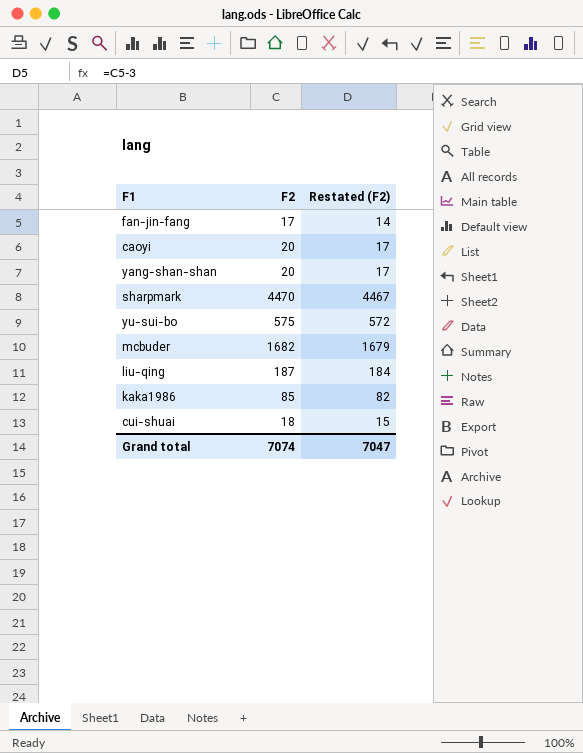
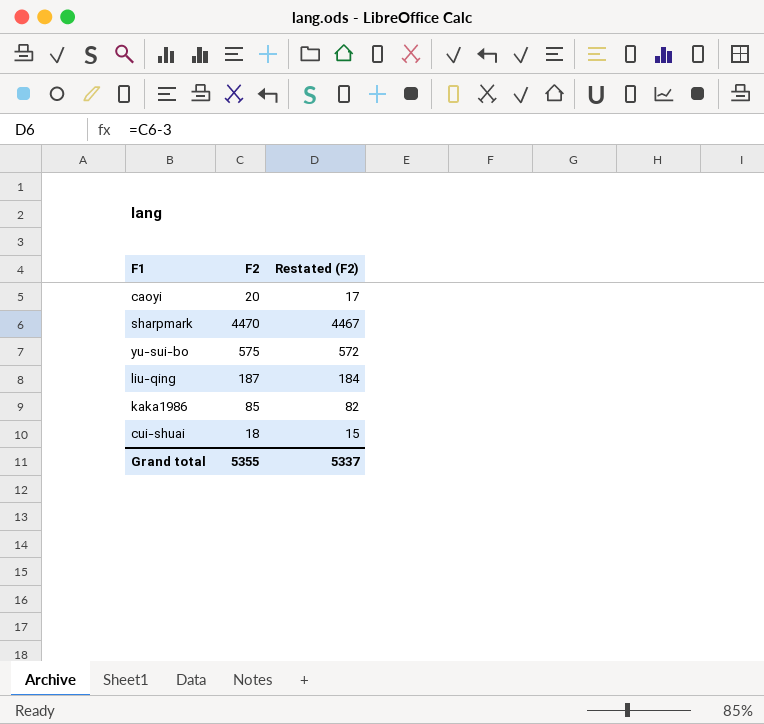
row fan-jin-fang: 17 | 14 -> none
row yang-shan-shan: 20 | 17 -> none
row mcbuder: 1682 | 1679 -> none
Grand total | F2: 7074 -> 5355
Grand total | Restated (F2): 7047 -> 5337

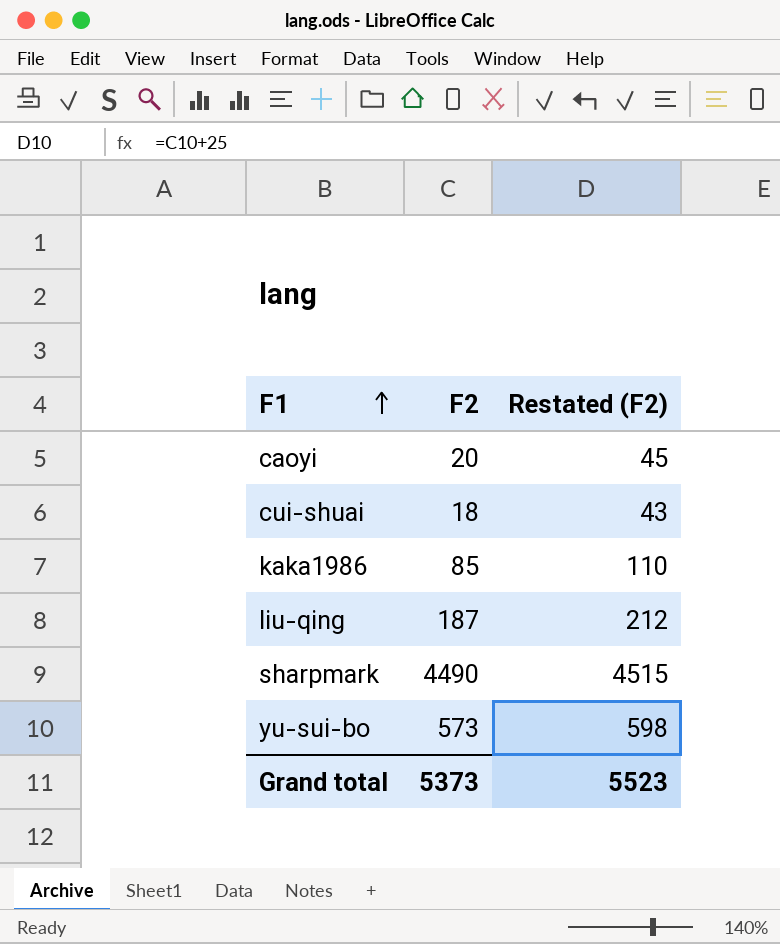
row order: none -> F1 ascending
column Restated (F2) | formula: [F2] - 3 -> [F2] + 25
sharpmark | F2: 4470 -> 4490
yu-sui-bo | F2: 575 -> 573
Grand total | F2: 5355 -> 5373
Grand total | Restated (F2): 5337 -> 5523

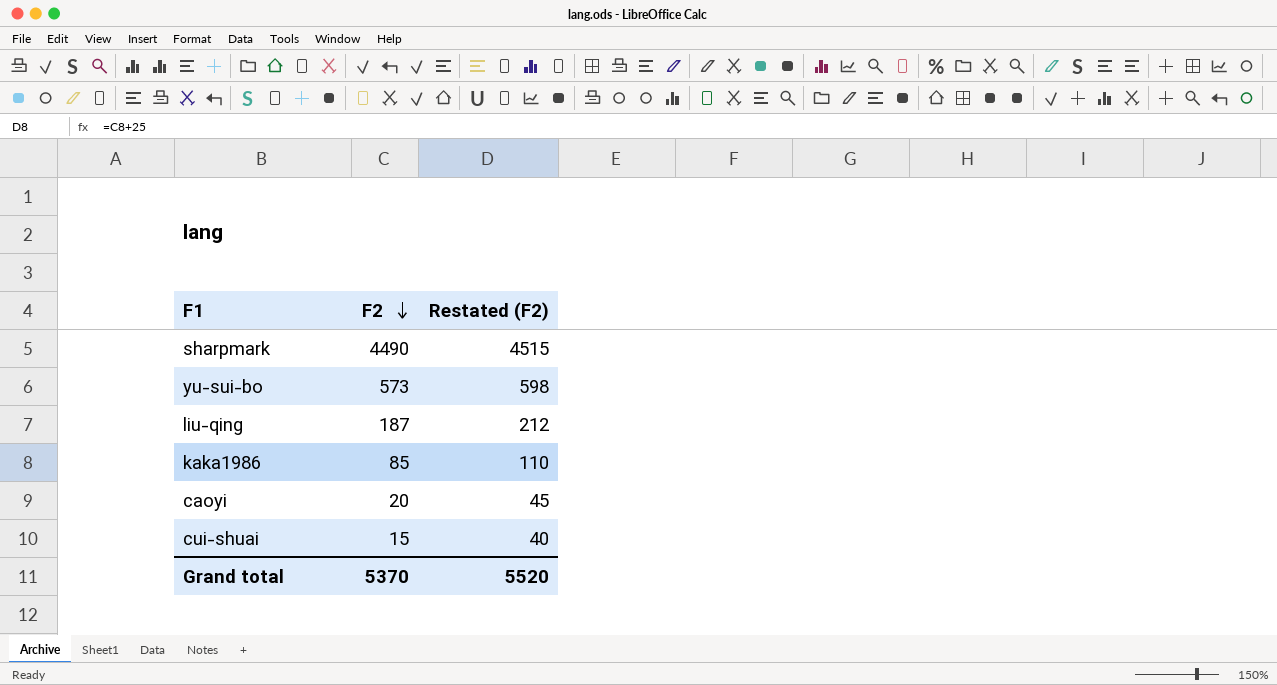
row order: F1 ascending -> F2 descending
cui-shuai | F2: 18 -> 15
cui-shuai | Restated (F2): 43 -> 40
Grand total | F2: 5373 -> 5370
Grand total | Restated (F2): 5523 -> 5520

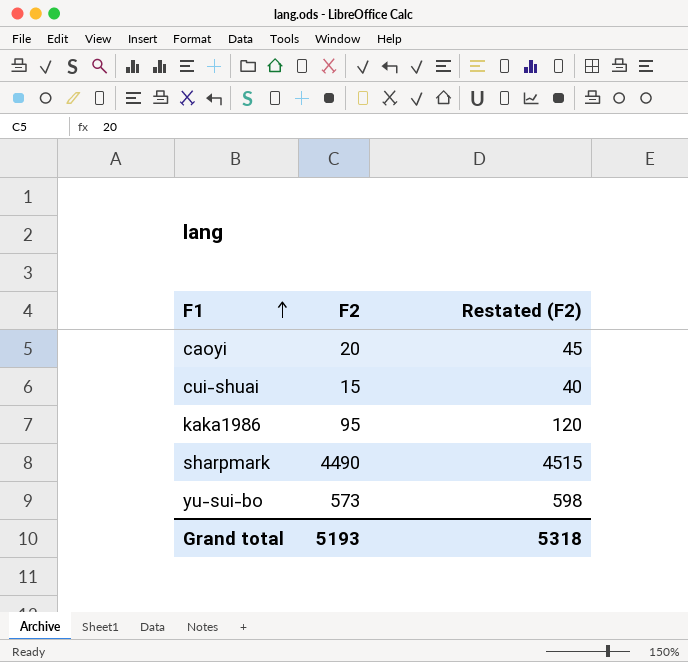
row order: F2 descending -> F1 ascending
row liu-qing: 187 | 212 -> none
kaka1986 | F2: 85 -> 95
kaka1986 | Restated (F2): 110 -> 120
Grand total | F2: 5370 -> 5193
Grand total | Restated (F2): 5520 -> 5318

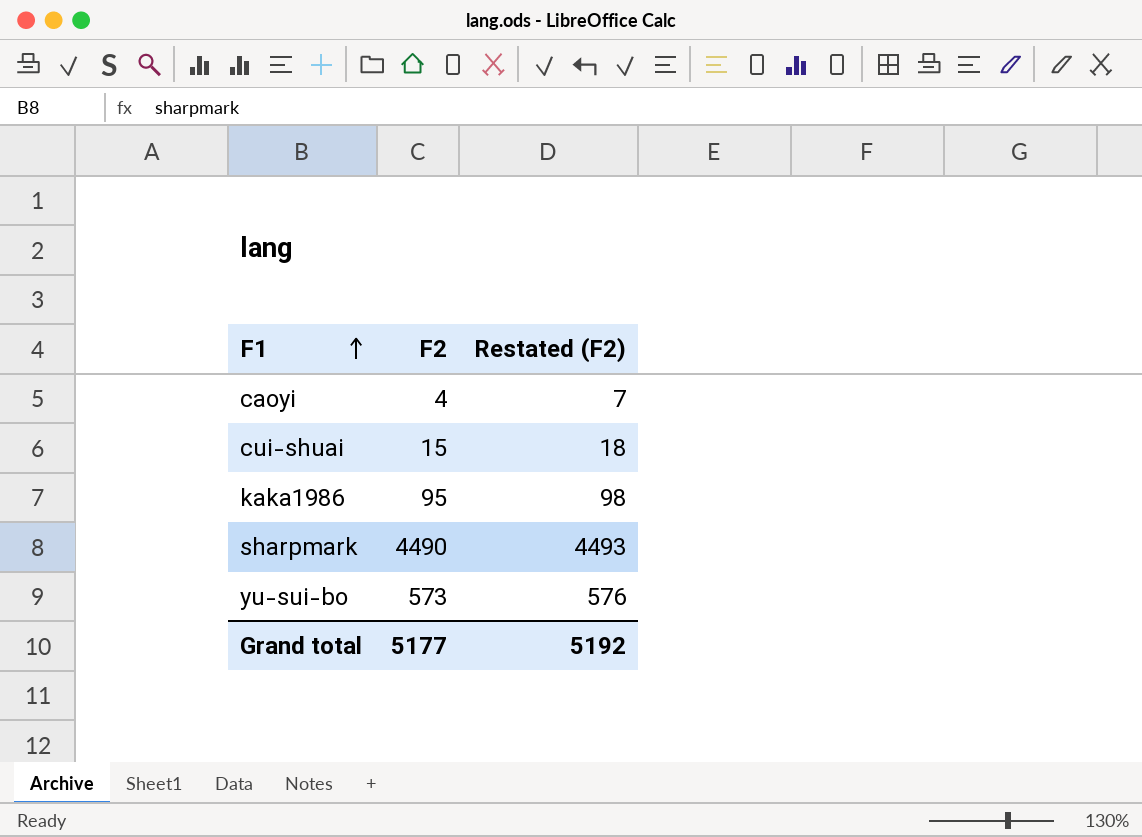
column Restated (F2) | formula: [F2] + 25 -> [F2] + 3
caoyi | F2: 20 -> 4
Grand total | F2: 5193 -> 5177
Grand total | Restated (F2): 5318 -> 5192

